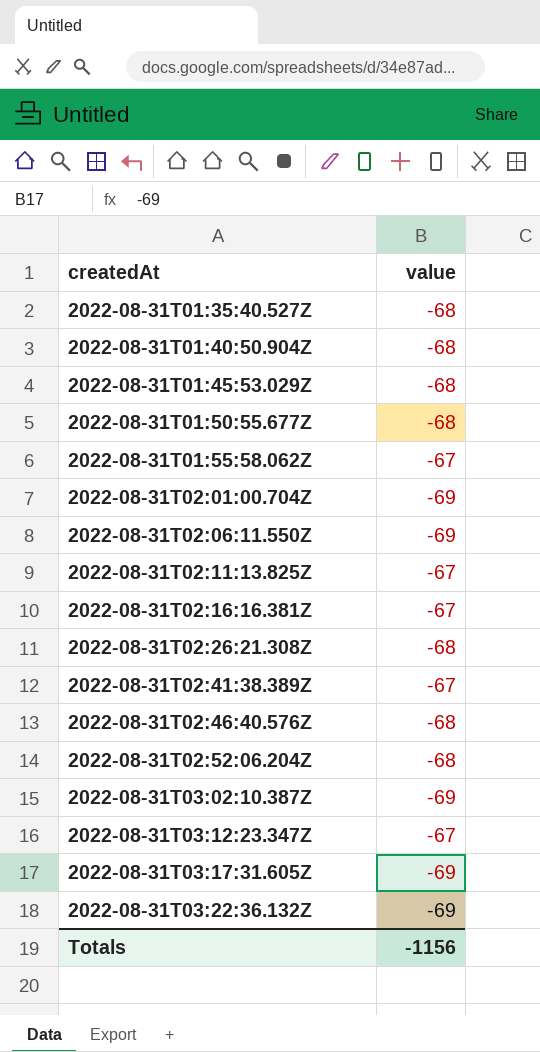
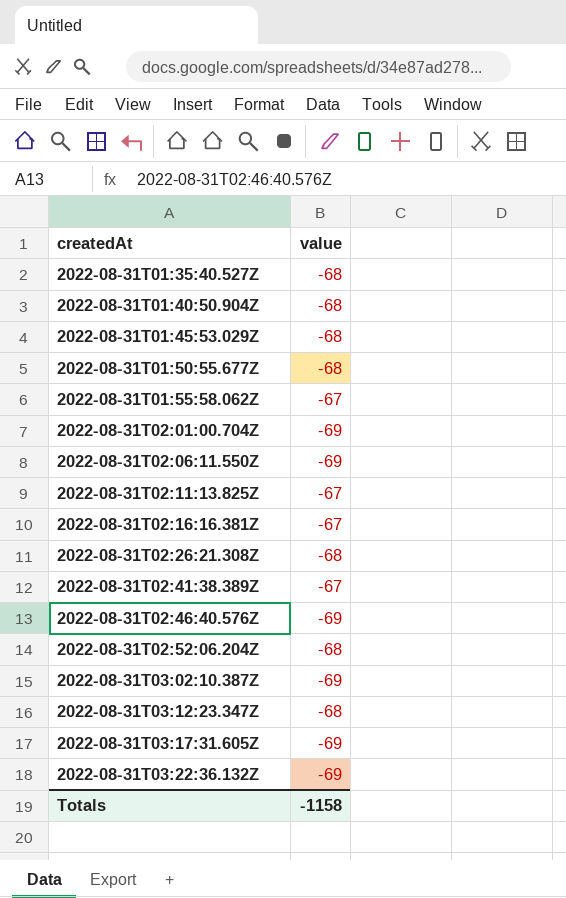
2022-08-31T02:46:40.576Z | value: -68 -> -69
2022-08-31T03:12:23.347Z | value: -67 -> -68
Totals | value: -1156 -> -1158

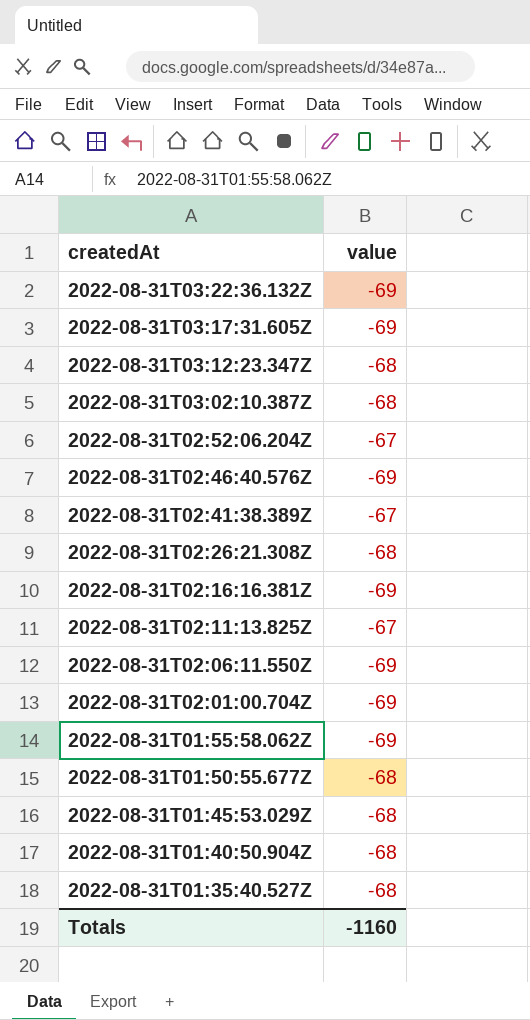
row order: createdAt ascending -> createdAt descending
2022-08-31T03:02:10.387Z | value: -69 -> -68
2022-08-31T02:52:06.204Z | value: -68 -> -67
2022-08-31T02:16:16.381Z | value: -67 -> -69
2022-08-31T01:55:58.062Z | value: -67 -> -69
Totals | value: -1158 -> -1160

